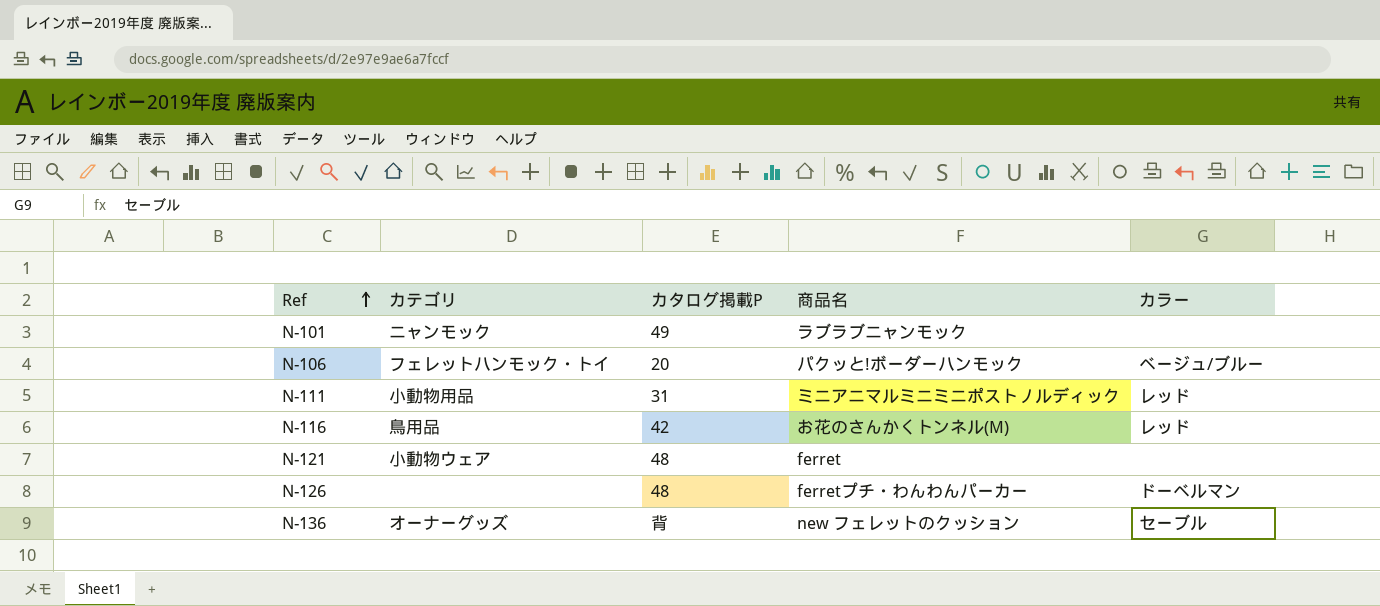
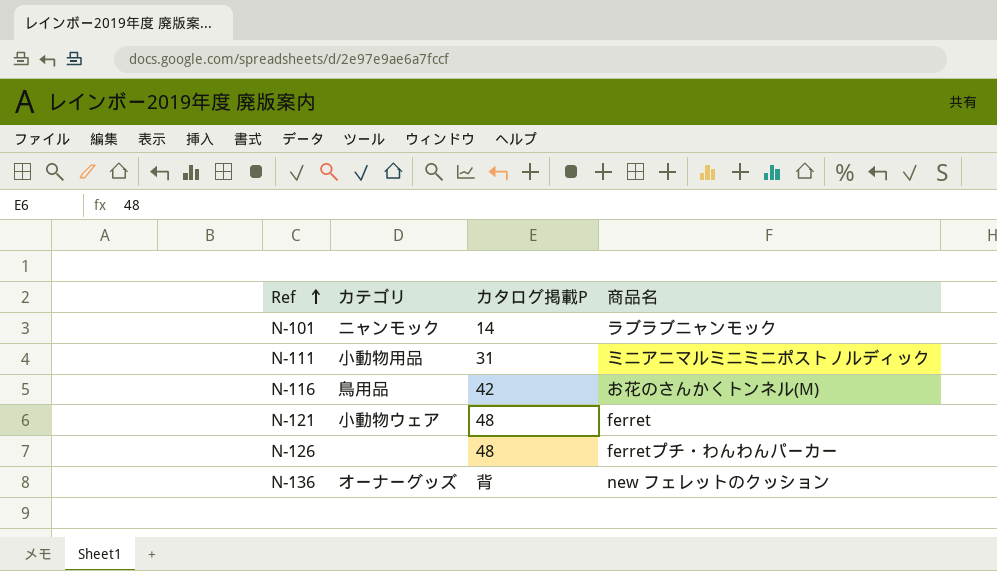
column カラー | position: 5 -> none
row N-106: フェレットハンモック・トイ | 20 | パクッと!ボーダーハンモック | ベージュ/ブルー -> none
N-101 | カタログ掲載P: 49 -> 14

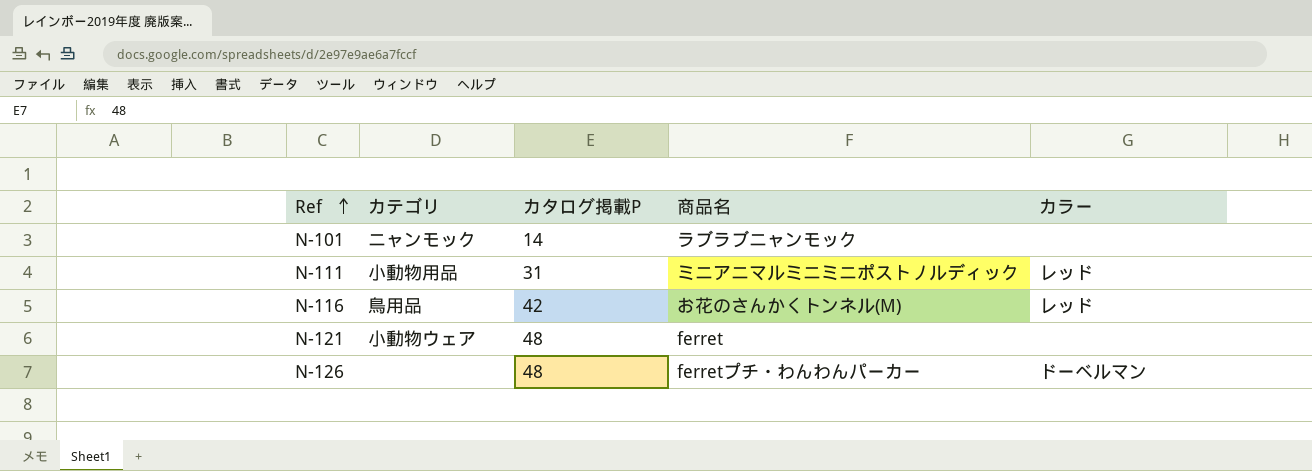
column カラー | position: none -> 5
row N-136: オーナーグッズ | 背 | new フェレットのクッション -> none

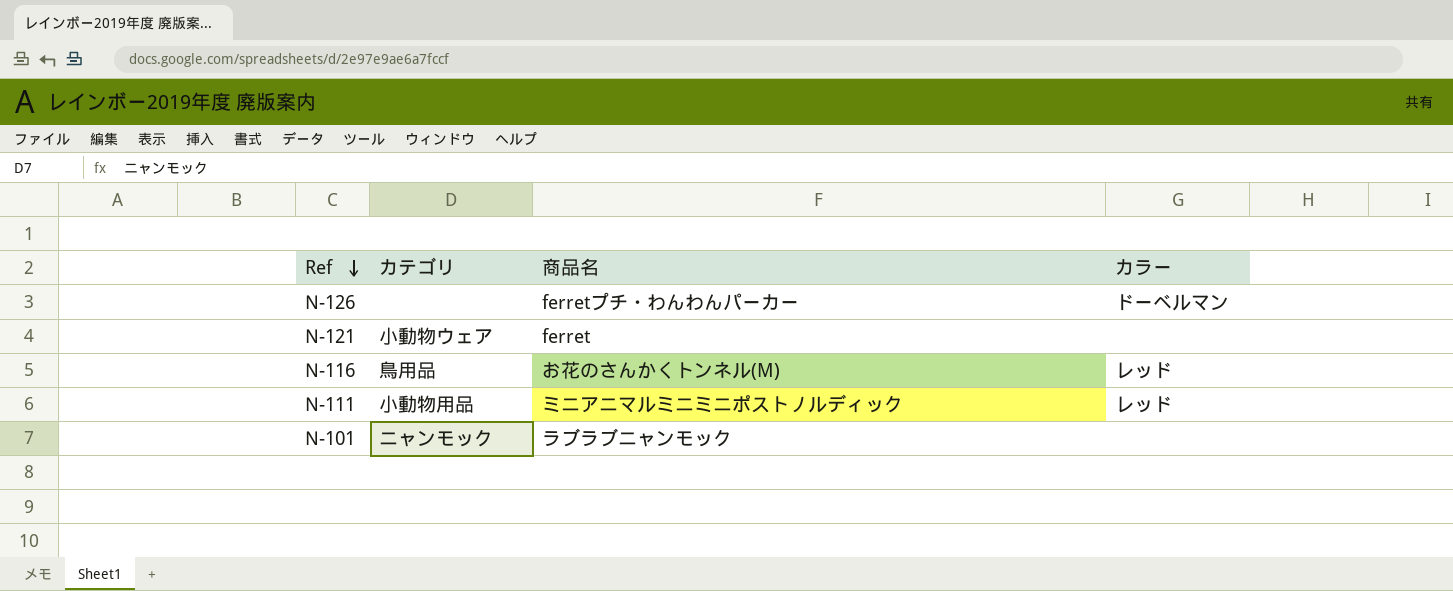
row order: Ref ascending -> Ref descending
column カタログ掲載P | position: 3 -> none

